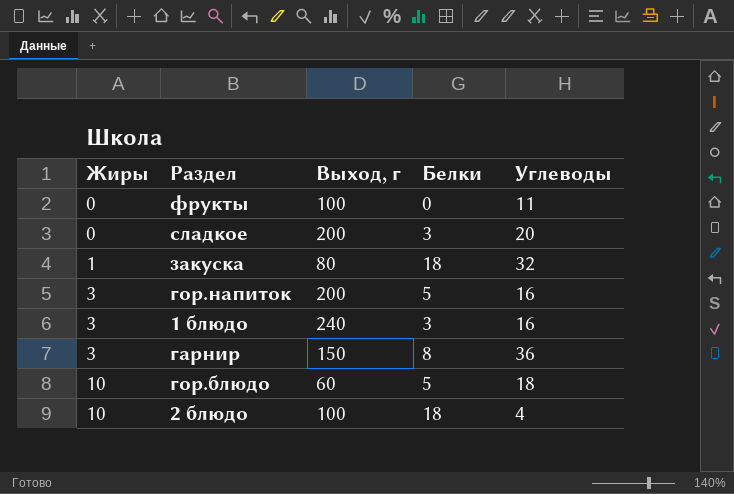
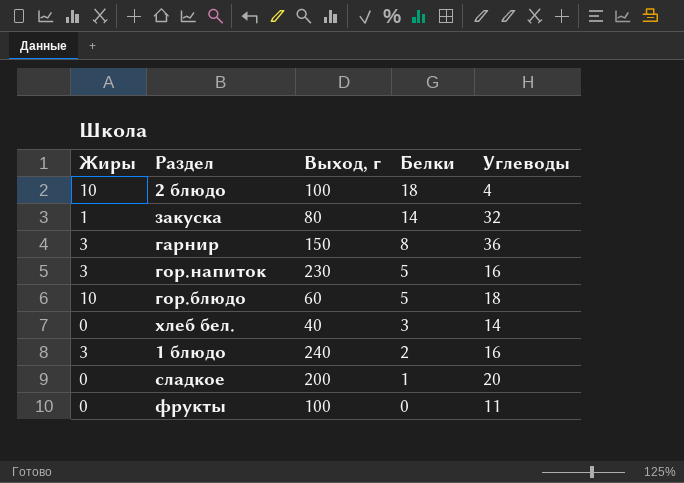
row order: Жиры ascending -> Белки descending
закуска | Белки: 18 -> 14
гор.напиток | Выход, г: 200 -> 230
row хлеб бел.: none -> 0 | 40 | 3 | 14
1 блюдо | Белки: 3 -> 2
сладкое | Белки: 3 -> 1

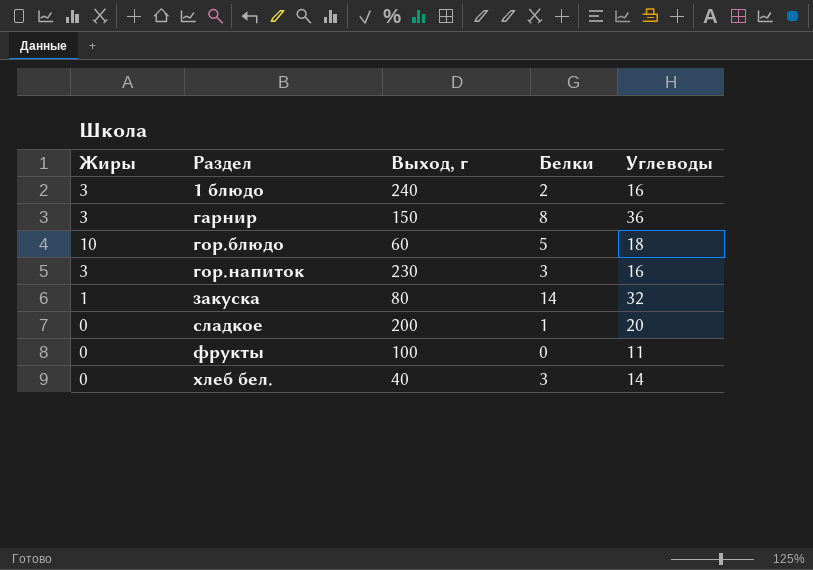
row order: Белки descending -> Раздел ascending
row 2 блюдо: 10 | 100 | 18 | 4 -> none
гор.напиток | Белки: 5 -> 3

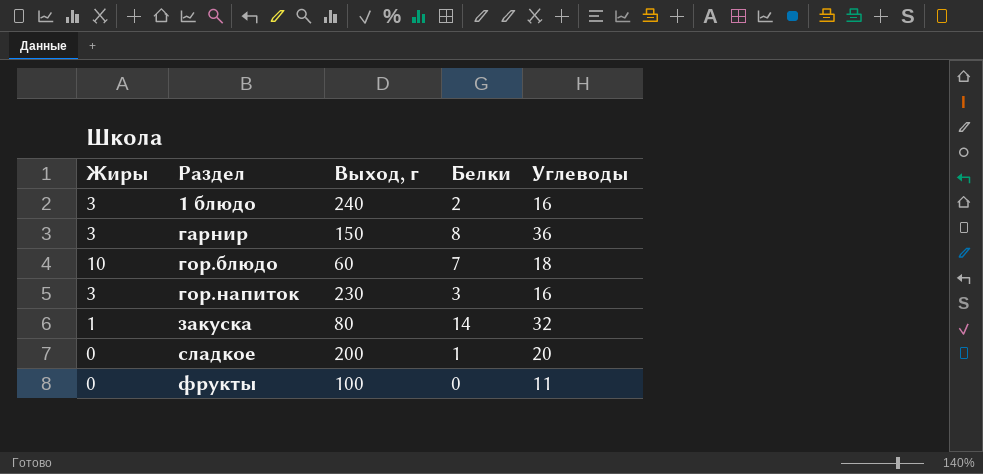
row хлеб бел.: 0 | 40 | 3 | 14 -> none
гор.блюдо | Белки: 5 -> 7

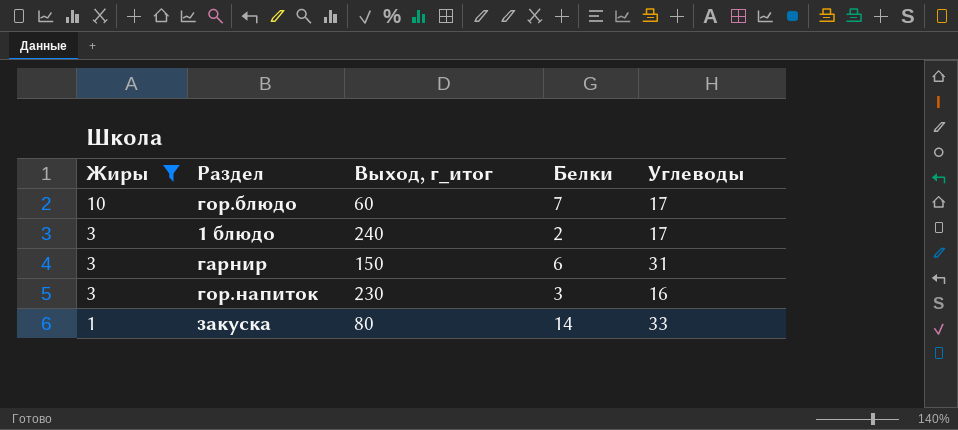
filter: none -> Жиры != 0
row order: Раздел ascending -> Жиры descending
column name: Выход, г -> Выход, г_итог
гор.блюдо | Углеводы: 18 -> 17
1 блюдо | Углеводы: 16 -> 17
гарнир | Белки: 8 -> 6
гарнир | Углеводы: 36 -> 31
закуска | Углеводы: 32 -> 33

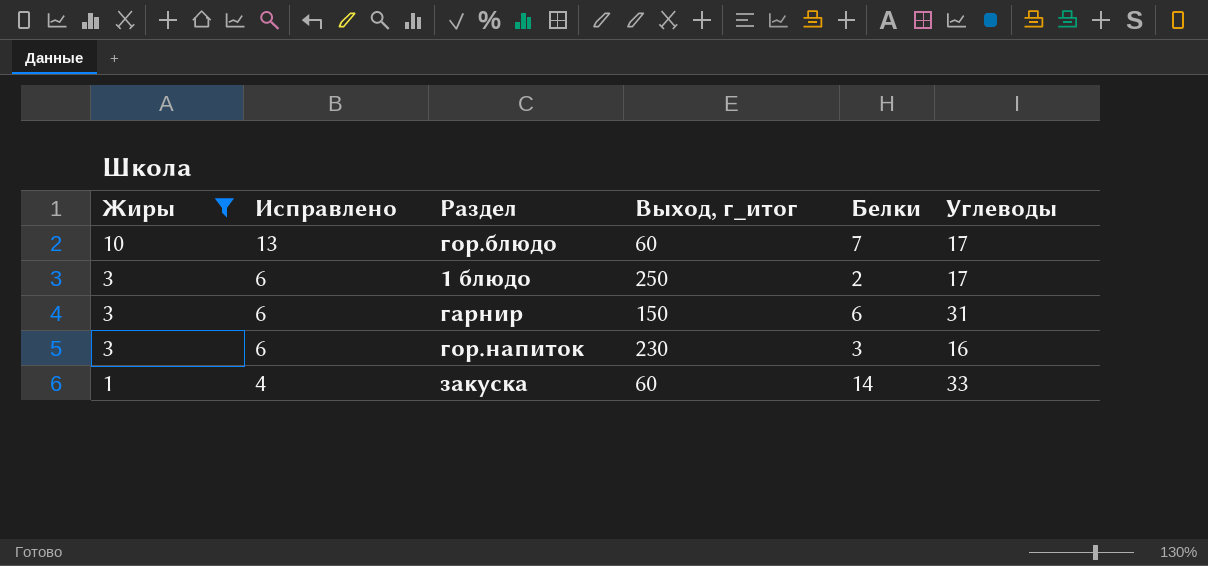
column Исправлено | formula: none -> [Жиры] + 3
1 блюдо | Выход, г_итог: 240 -> 250
закуска | Выход, г_итог: 80 -> 60

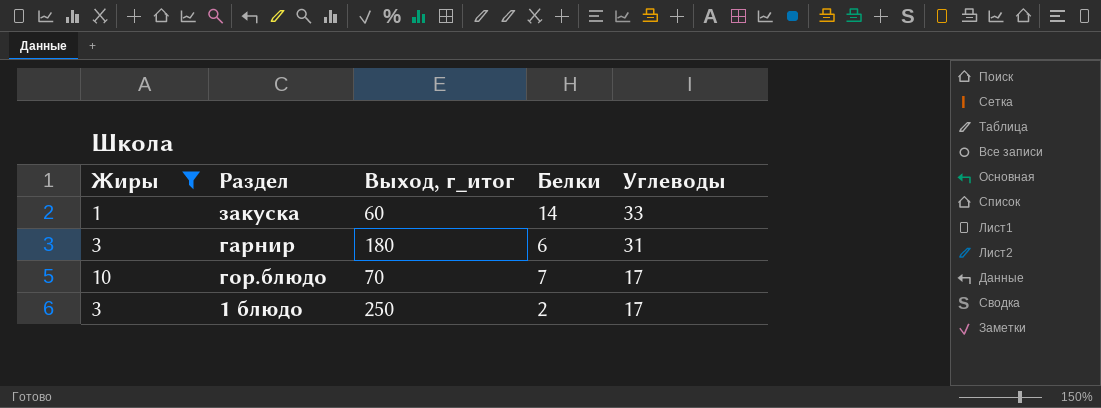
row order: Жиры descending -> Углеводы descending
column Исправлено | formula: [Жиры] + 3 -> none
row гор.напиток: 3 | 6 | 230 | 3 | 16 -> none
гарнир | Выход, г_итог: 150 -> 180
гор.блюдо | Выход, г_итог: 60 -> 70

